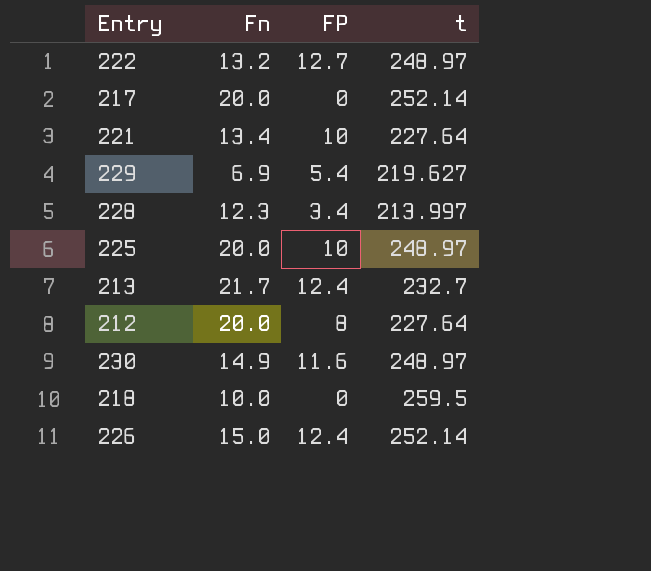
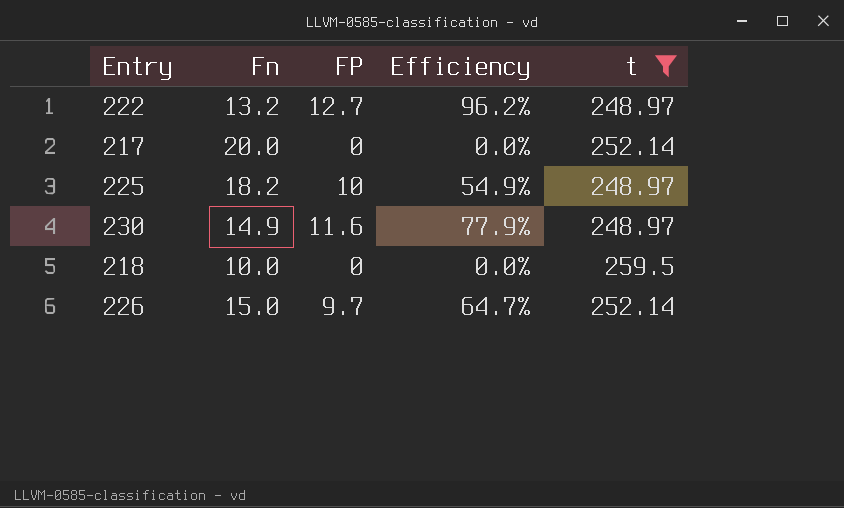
filter: none -> t >= 248.97
column Efficiency | formula: none -> [FP] / [Fn]
225 | Fn: 20.0 -> 18.2
226 | FP: 12.4 -> 9.7

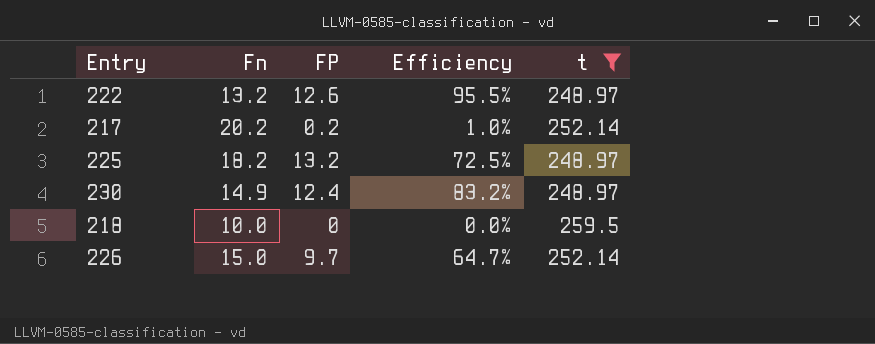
222 | FP: 12.7 -> 12.6
222 | Efficiency: 96.2% -> 95.5%
217 | Fn: 20.0 -> 20.2
217 | FP: 0 -> 0.2
217 | Efficiency: 0.0% -> 1.0%
225 | FP: 10 -> 13.2
225 | Efficiency: 54.9% -> 72.5%
230 | FP: 11.6 -> 12.4
230 | Efficiency: 77.9% -> 83.2%

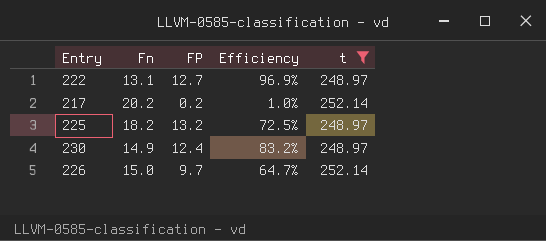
row 218: 10.0 | 0 | 0.0% | 259.5 -> none
222 | Fn: 13.2 -> 13.1
222 | FP: 12.6 -> 12.7
222 | Efficiency: 95.5% -> 96.9%

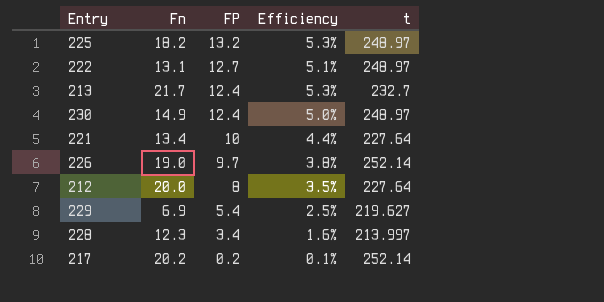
filter: t >= 248.97 -> none
row order: none -> FP descending
column Efficiency | formula: [FP] / [Fn] -> [FP] / [t]
226 | Fn: 15.0 -> 19.0

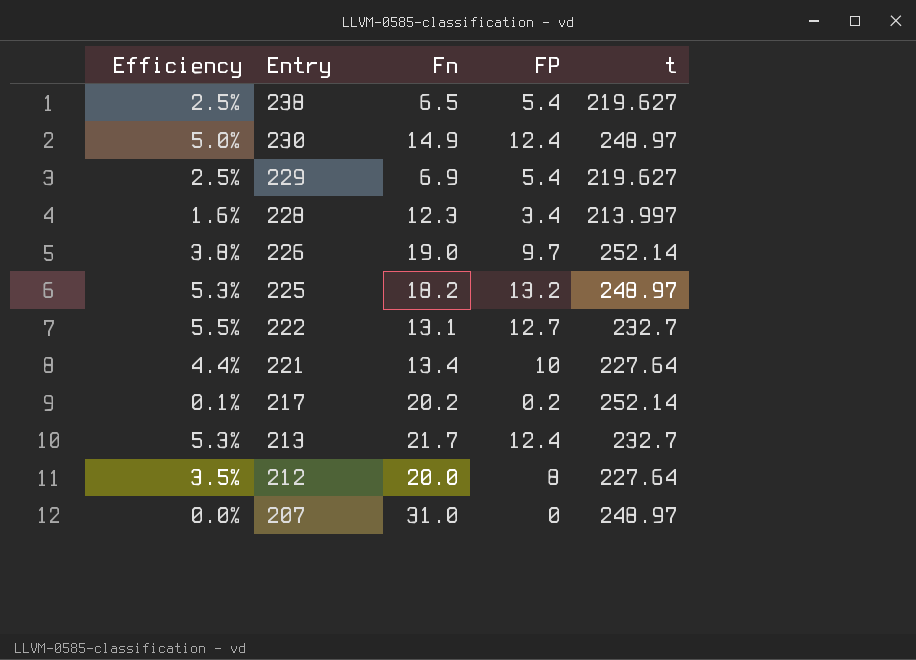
row order: FP descending -> Entry descending
column Efficiency | position: 4 -> 1
row 238: none -> 2.5% | 6.5 | 5.4 | 219.627
222 | Efficiency: 5.1% -> 5.5%
222 | t: 248.97 -> 232.7
row 207: none -> 0.0% | 31.0 | 0 | 248.97

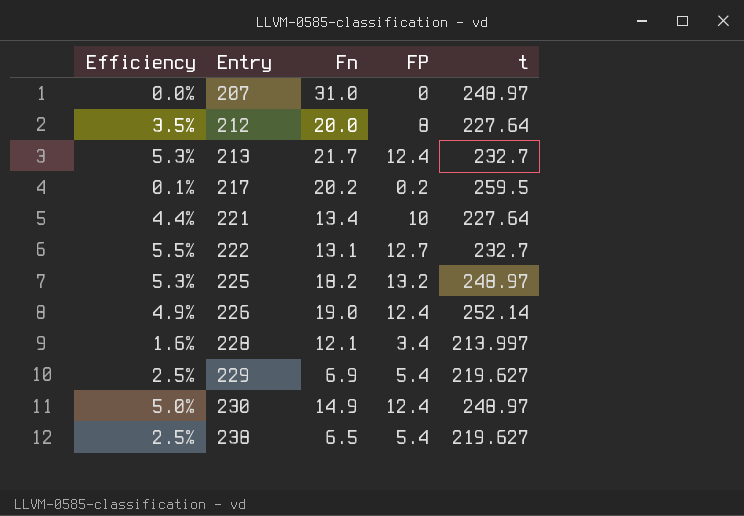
row order: Entry descending -> Entry ascending
217 | t: 252.14 -> 259.5
226 | Efficiency: 3.8% -> 4.9%
226 | FP: 9.7 -> 12.4
228 | Fn: 12.3 -> 12.1

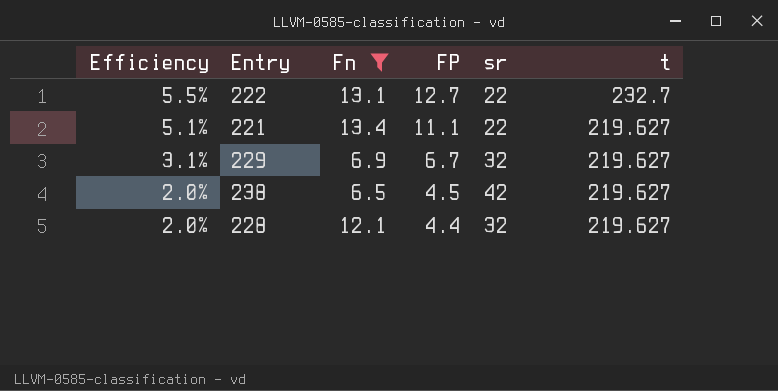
filter: none -> Fn <= 13.4
row order: Entry ascending -> Efficiency descending
column sr | position: none -> 5
221 | Efficiency: 4.4% -> 5.1%
221 | FP: 10 -> 11.1
221 | t: 227.64 -> 219.627
229 | Efficiency: 2.5% -> 3.1%
229 | FP: 5.4 -> 6.7
238 | Efficiency: 2.5% -> 2.0%
238 | FP: 5.4 -> 4.5
228 | Efficiency: 1.6% -> 2.0%
228 | FP: 3.4 -> 4.4
228 | t: 213.997 -> 219.627

